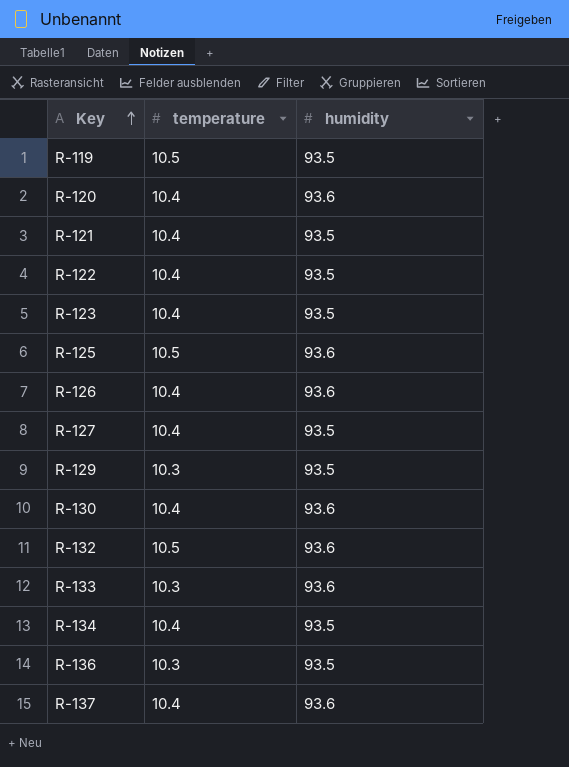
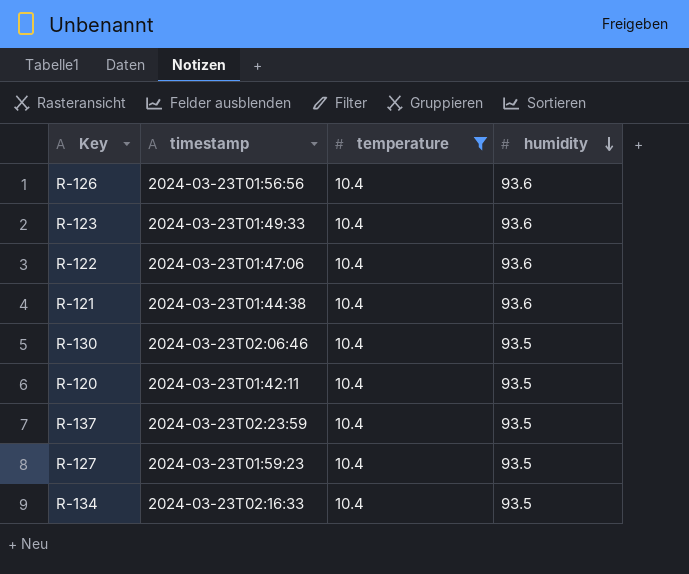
filter: none -> temperature = 10.4
row order: Key ascending -> humidity descending
column timestamp | position: none -> 2
R-123 | humidity: 93.5 -> 93.6
R-122 | humidity: 93.5 -> 93.6
R-121 | humidity: 93.5 -> 93.6
R-130 | humidity: 93.6 -> 93.5
R-120 | humidity: 93.6 -> 93.5
R-137 | humidity: 93.6 -> 93.5

